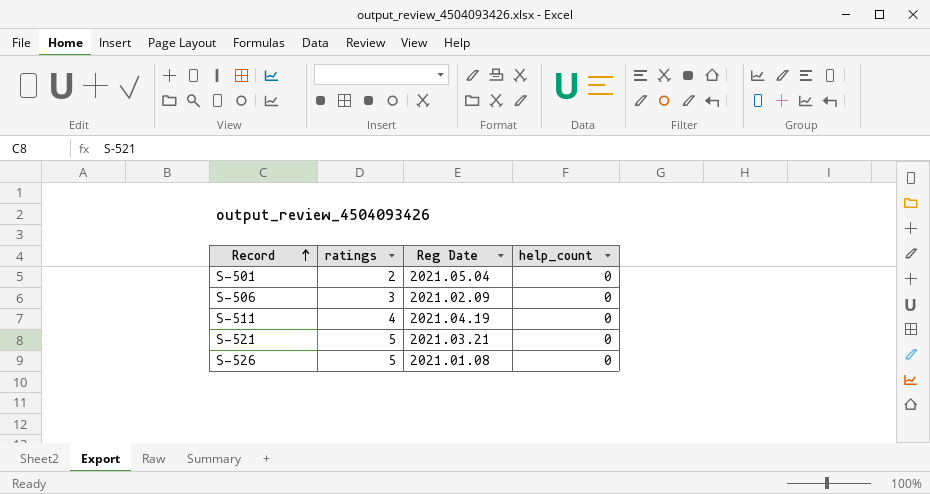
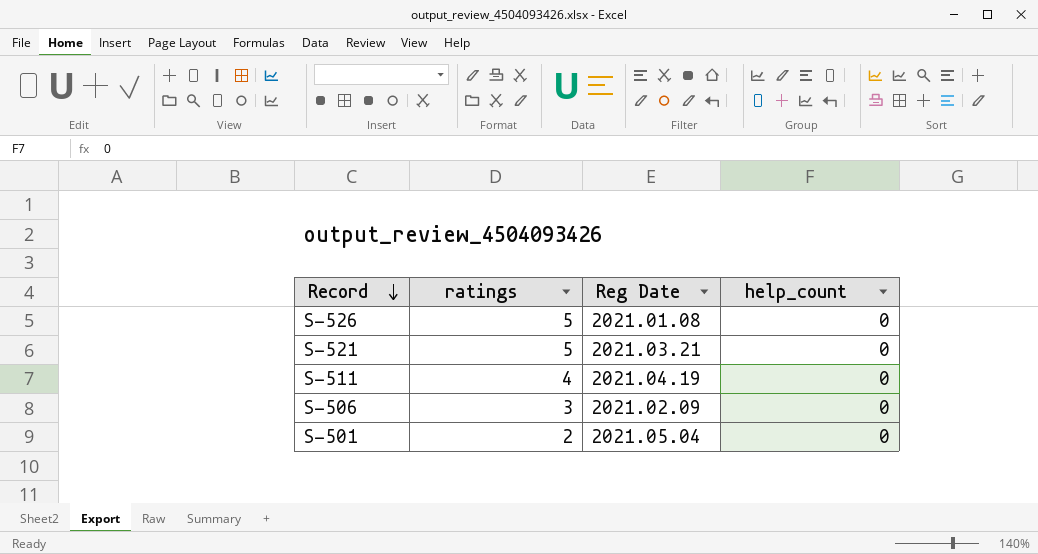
row order: Record ascending -> Record descending

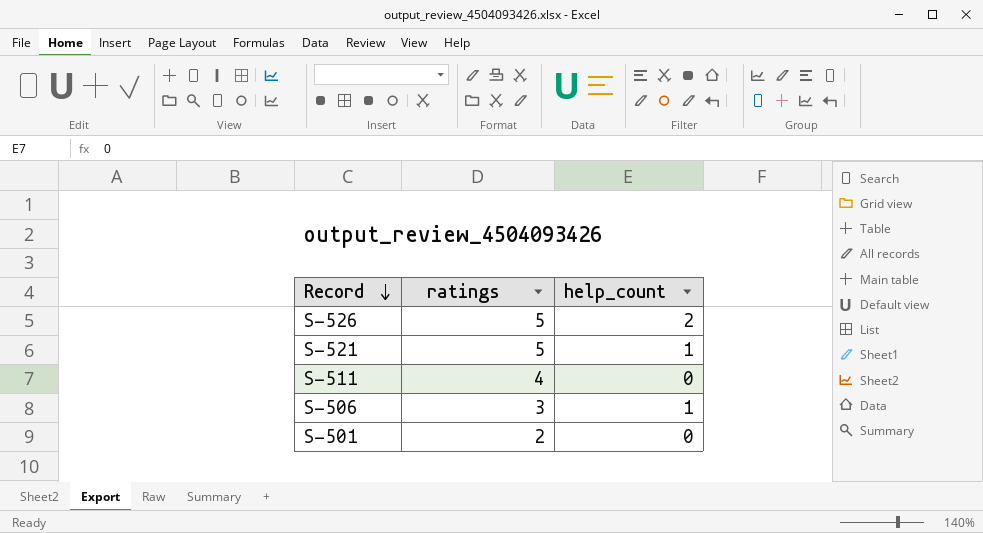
column Reg Date | position: 3 -> none
S-526 | help_count: 0 -> 2
S-521 | help_count: 0 -> 1
S-506 | help_count: 0 -> 1

